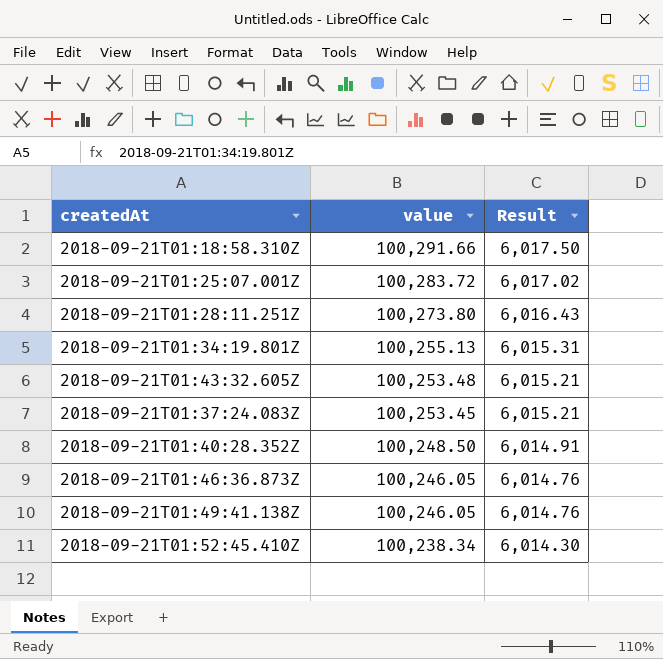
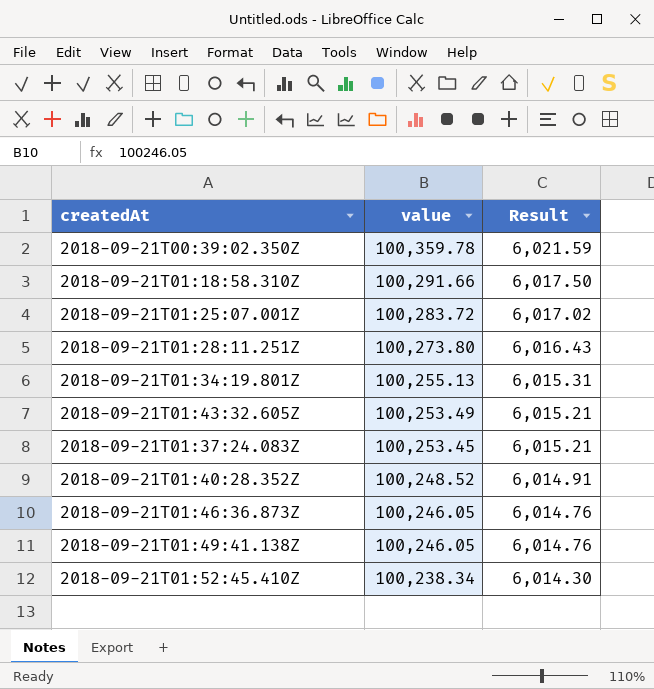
row 2018-09-21T00:39:02.350Z: none -> 100,359.78 | 6,021.59
2018-09-21T01:43:32.605Z | value: 100,253.48 -> 100,253.49
2018-09-21T01:40:28.352Z | value: 100,248.50 -> 100,248.52

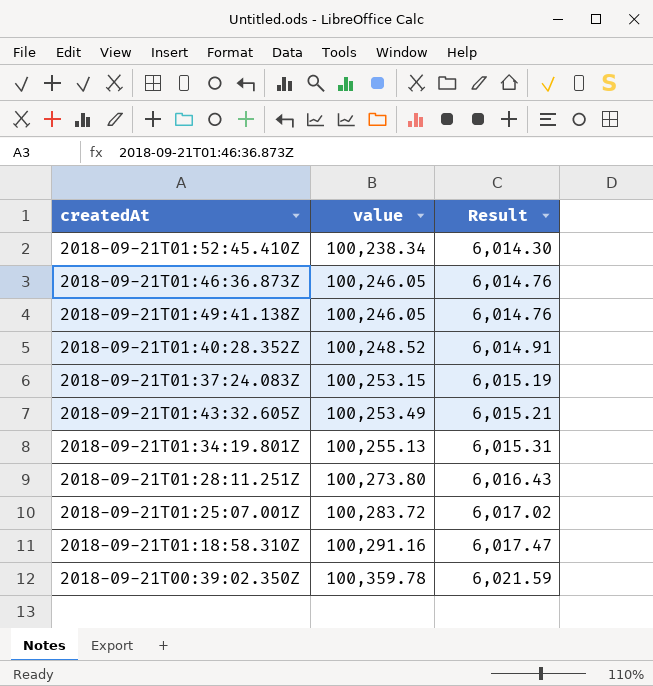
row order: value descending -> value ascending
2018-09-21T01:37:24.083Z | value: 100,253.45 -> 100,253.15
2018-09-21T01:37:24.083Z | Result: 6,015.21 -> 6,015.19
2018-09-21T01:18:58.310Z | value: 100,291.66 -> 100,291.16
2018-09-21T01:18:58.310Z | Result: 6,017.50 -> 6,017.47

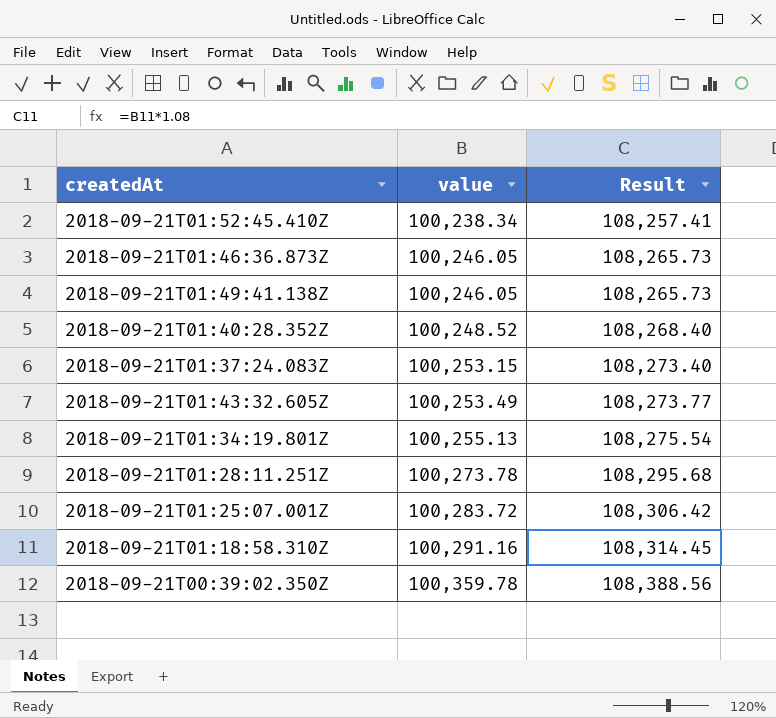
column Result | formula: [value] * 0.06 -> [value] * 1.08
2018-09-21T01:28:11.251Z | value: 100,273.80 -> 100,273.78

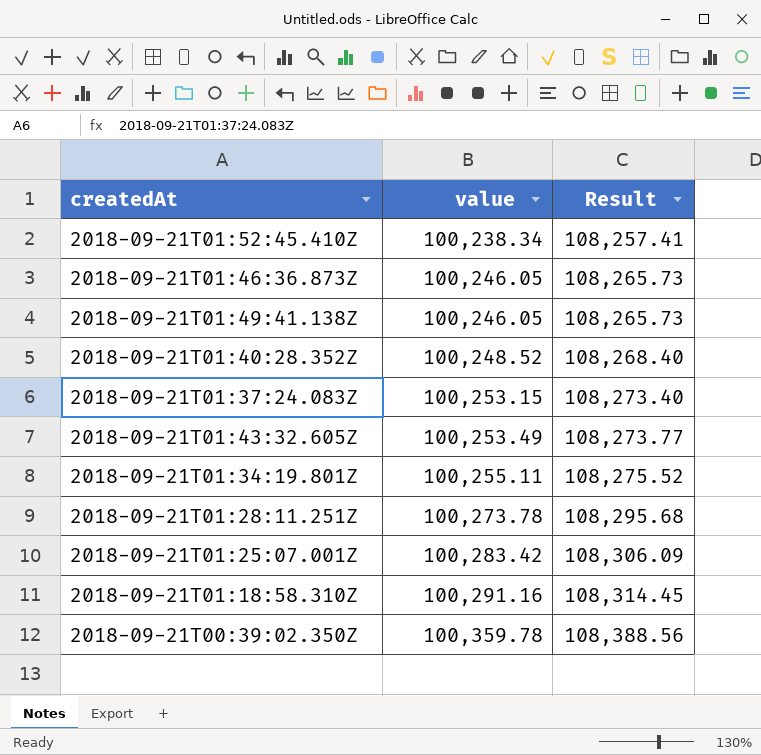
2018-09-21T01:34:19.801Z | value: 100,255.13 -> 100,255.11
2018-09-21T01:34:19.801Z | Result: 108,275.54 -> 108,275.52
2018-09-21T01:25:07.001Z | value: 100,283.72 -> 100,283.42
2018-09-21T01:25:07.001Z | Result: 108,306.42 -> 108,306.09

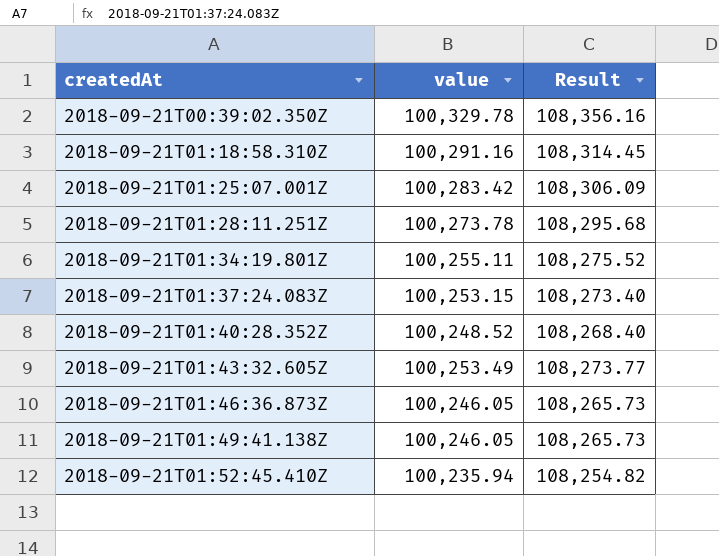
row order: value ascending -> createdAt ascending
2018-09-21T00:39:02.350Z | value: 100,359.78 -> 100,329.78
2018-09-21T00:39:02.350Z | Result: 108,388.56 -> 108,356.16
2018-09-21T01:52:45.410Z | value: 100,238.34 -> 100,235.94
2018-09-21T01:52:45.410Z | Result: 108,257.41 -> 108,254.82

